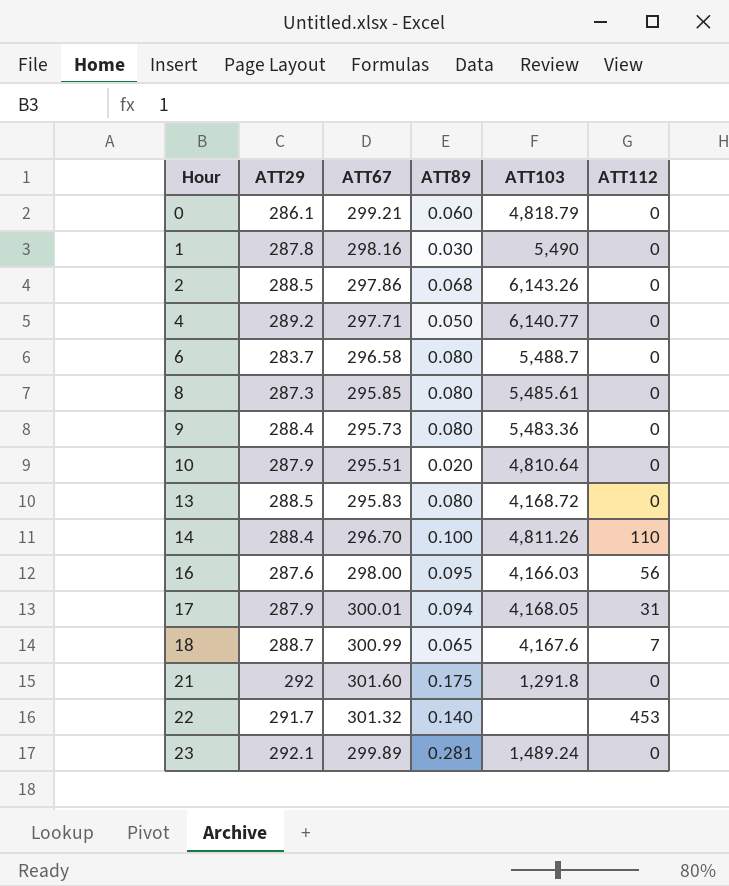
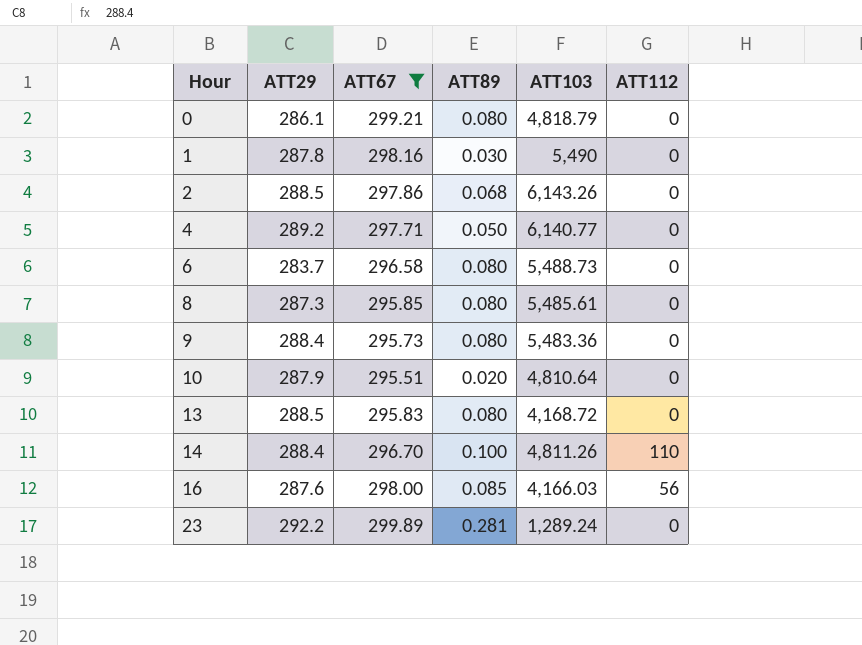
filter: none -> ATT67 <= 299.89
0 | ATT89: 0.060 -> 0.080
6 | ATT103: 5,488.7 -> 5,488.73
16 | ATT89: 0.095 -> 0.085
23 | ATT29: 292.1 -> 292.2
23 | ATT103: 1,489.24 -> 1,289.24

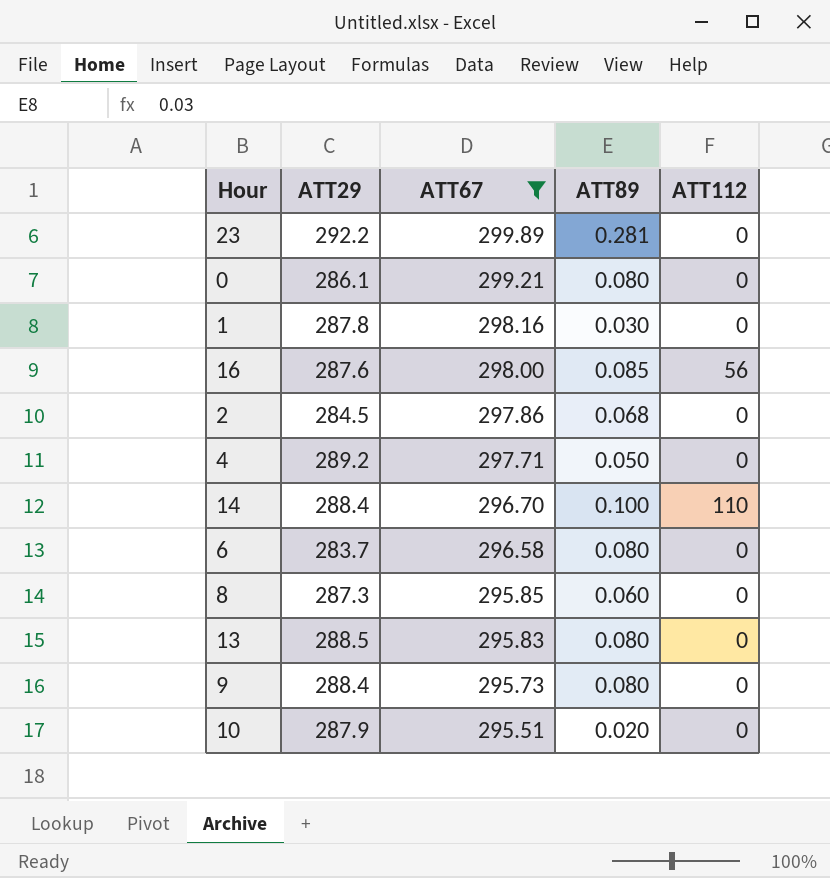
row order: Hour ascending -> ATT67 descending
column ATT103 | position: 5 -> none
2 | ATT29: 288.5 -> 284.5
8 | ATT89: 0.080 -> 0.060

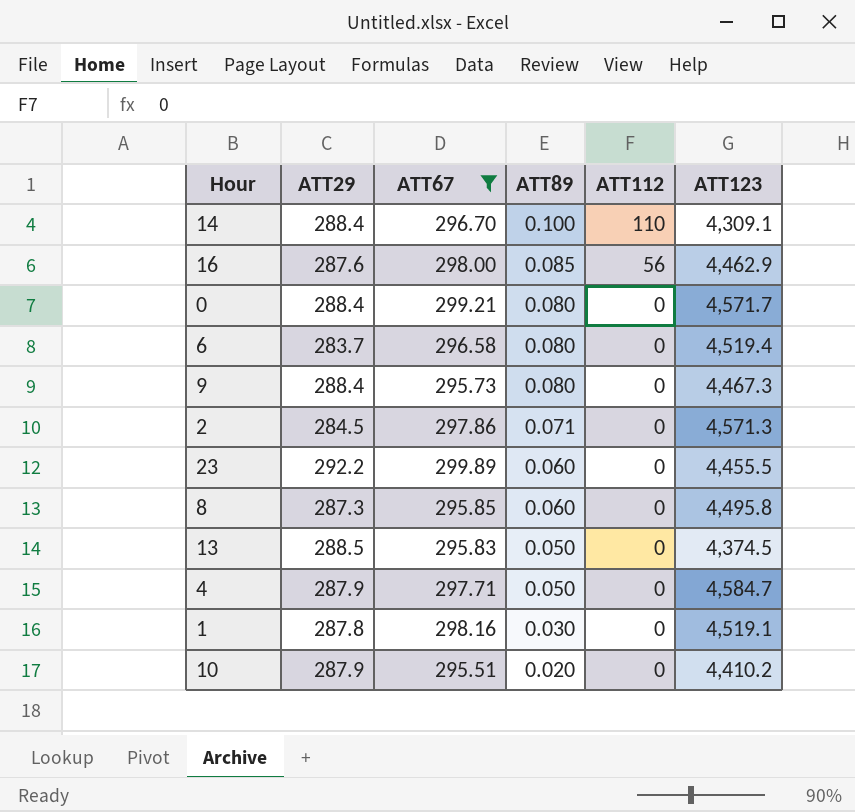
row order: ATT67 descending -> ATT89 descending
column ATT123 | position: none -> 6
0 | ATT29: 286.1 -> 288.4
2 | ATT89: 0.068 -> 0.071
23 | ATT89: 0.281 -> 0.060
13 | ATT89: 0.080 -> 0.050
4 | ATT29: 289.2 -> 287.9

